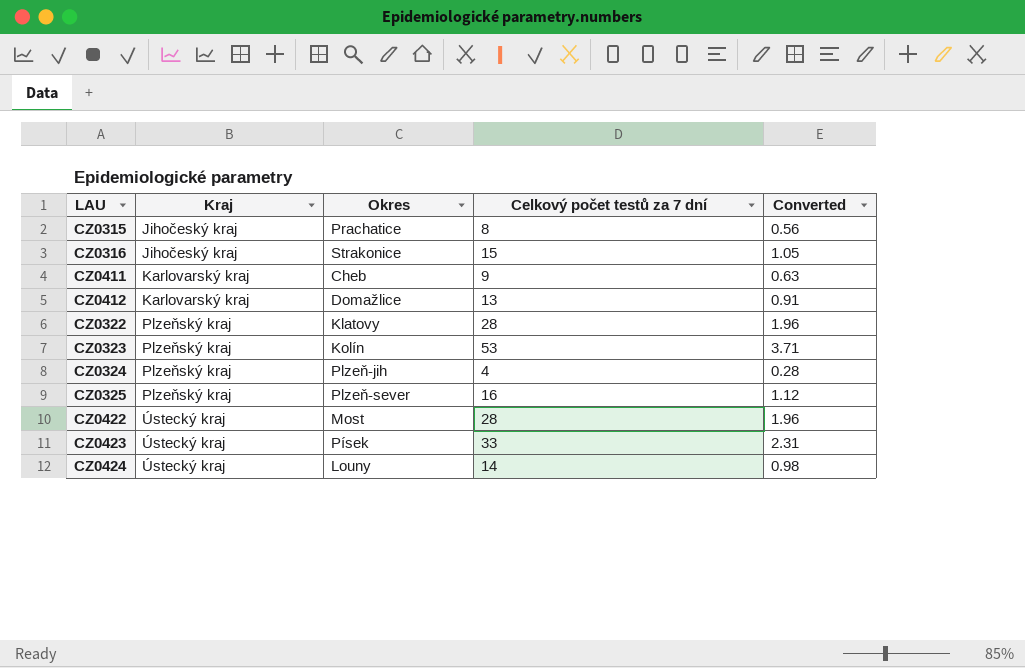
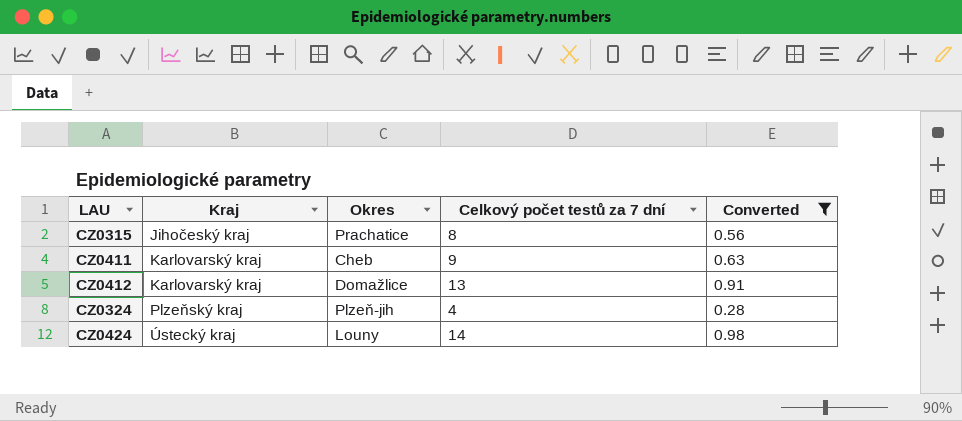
filter: none -> Converted <= 0.98

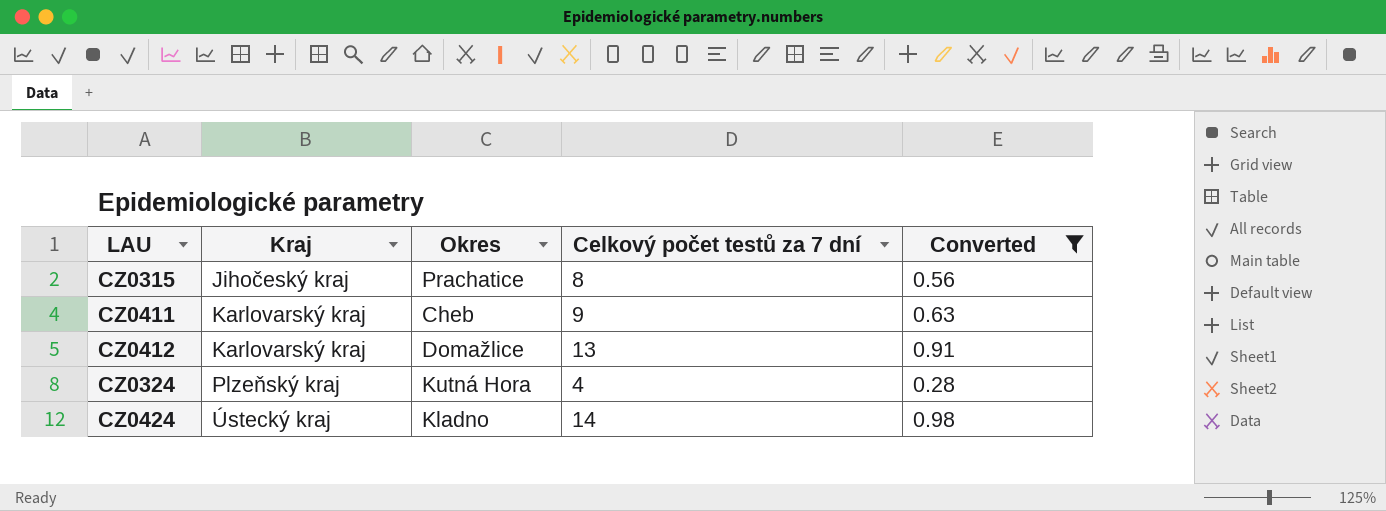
CZ0324 | Okres: Plzeň-jih -> Kutná Hora
CZ0424 | Okres: Louny -> Kladno

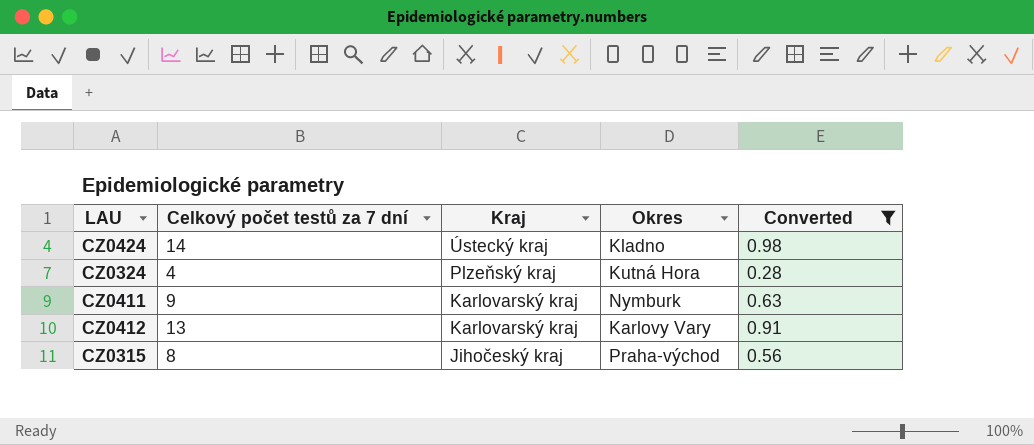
row order: Kraj ascending -> Kraj descending
column Celkový počet testů za 7 dní | position: 4 -> 2
CZ0411 | Okres: Cheb -> Nymburk
CZ0412 | Okres: Domažlice -> Karlovy Vary
CZ0315 | Okres: Prachatice -> Praha-východ

